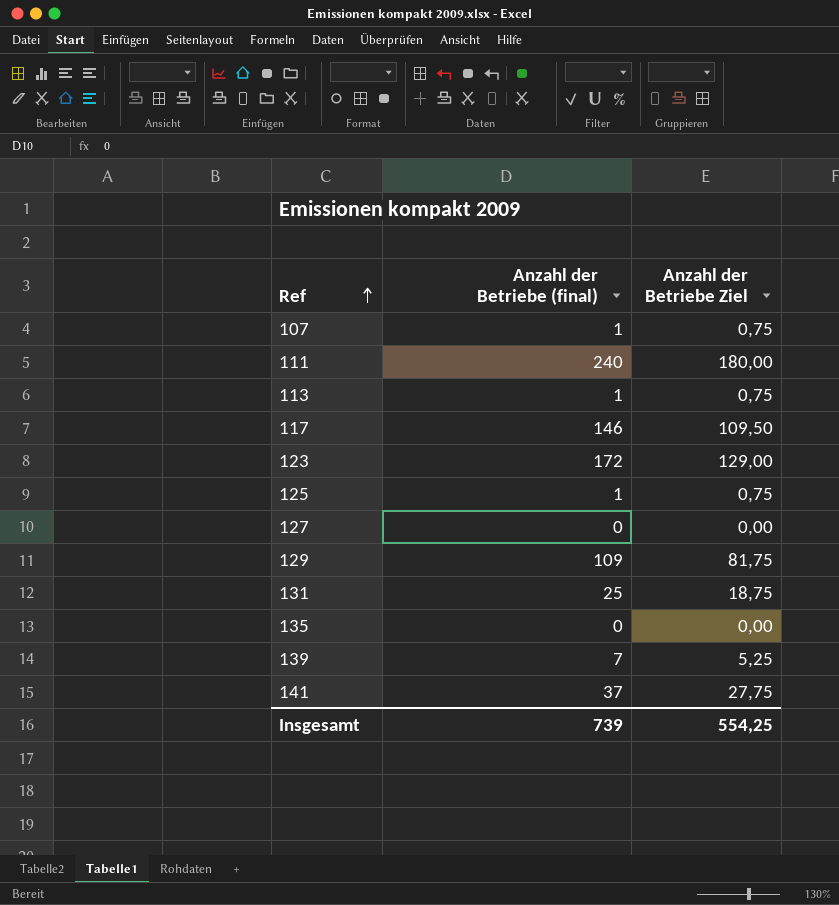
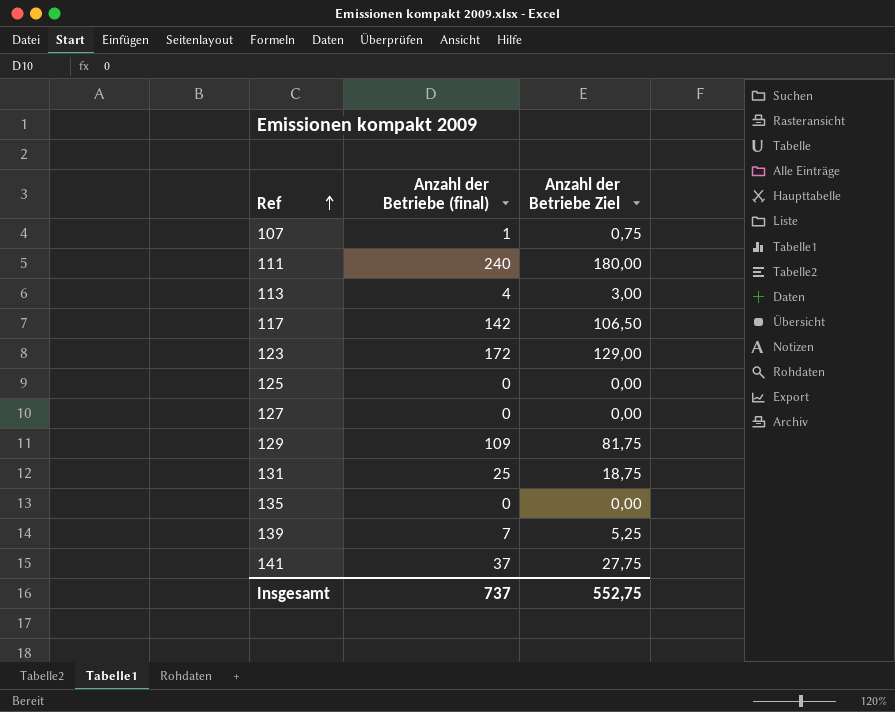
113 | Anzahl der Betriebe (final): 1 -> 4
113 | Anzahl der Betriebe Ziel: 0,75 -> 3,00
117 | Anzahl der Betriebe (final): 146 -> 142
117 | Anzahl der Betriebe Ziel: 109,50 -> 106,50
125 | Anzahl der Betriebe (final): 1 -> 0
125 | Anzahl der Betriebe Ziel: 0,75 -> 0,00
Insgesamt | Anzahl der Betriebe (final): 739 -> 737
Insgesamt | Anzahl der Betriebe Ziel: 554,25 -> 552,75

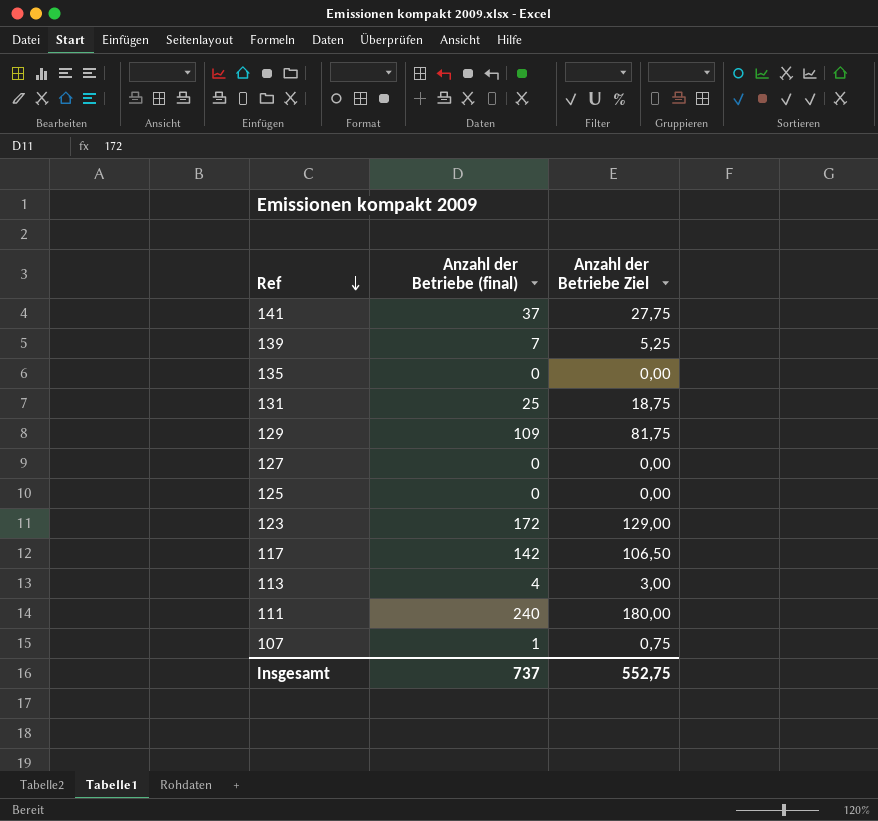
row order: Ref ascending -> Ref descending

